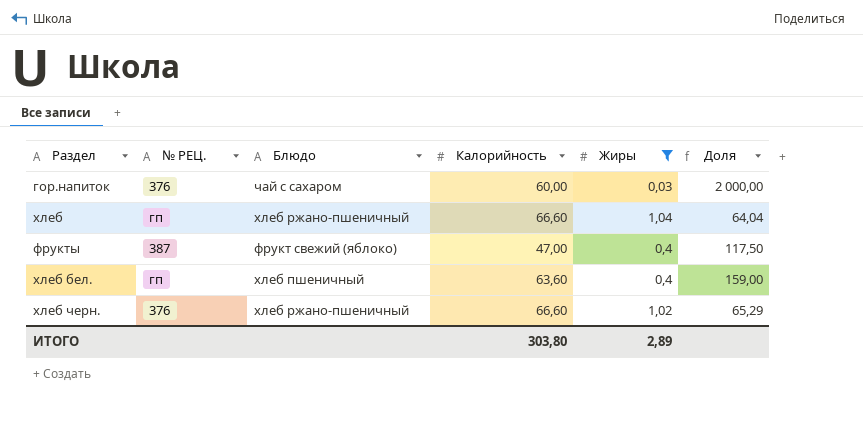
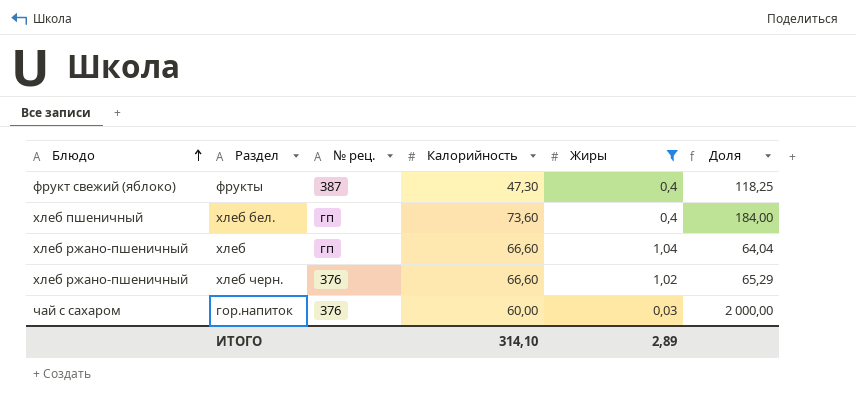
row order: none -> Блюдо ascending
column Блюдо | position: 3 -> 1
column name: № РЕЦ. -> № рец.
фрукты | Калорийность: 47,00 -> 47,30
фрукты | Доля: 117,50 -> 118,25
хлеб бел. | Калорийность: 63,60 -> 73,60
хлеб бел. | Доля: 159,00 -> 184,00
ИТОГО | Калорийность: 303,80 -> 314,10

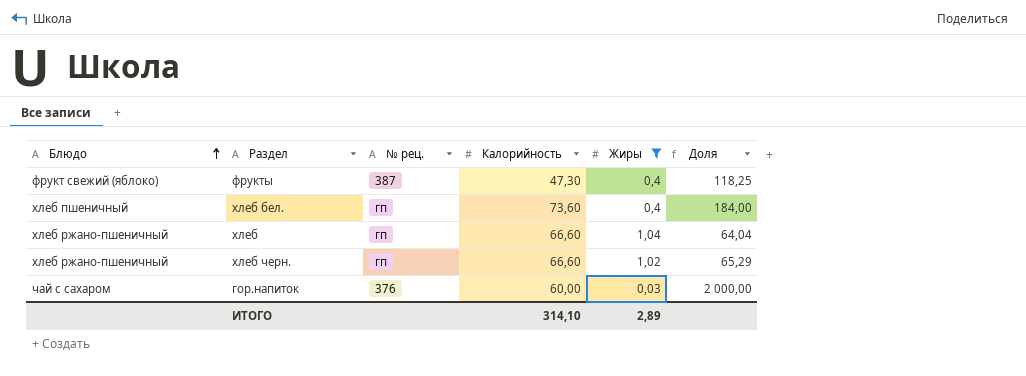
хлеб черн. | № рец.: 376 -> гп

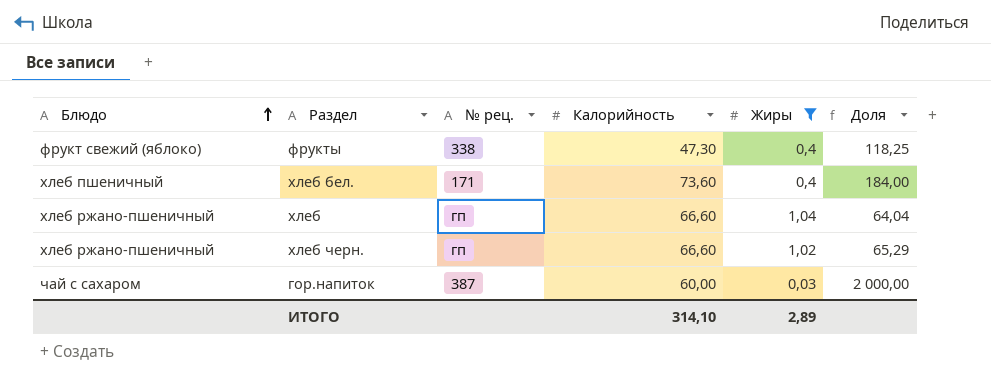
фрукты | № рец.: 387 -> 338
хлеб бел. | № рец.: гп -> 171
гор.напиток | № рец.: 376 -> 387

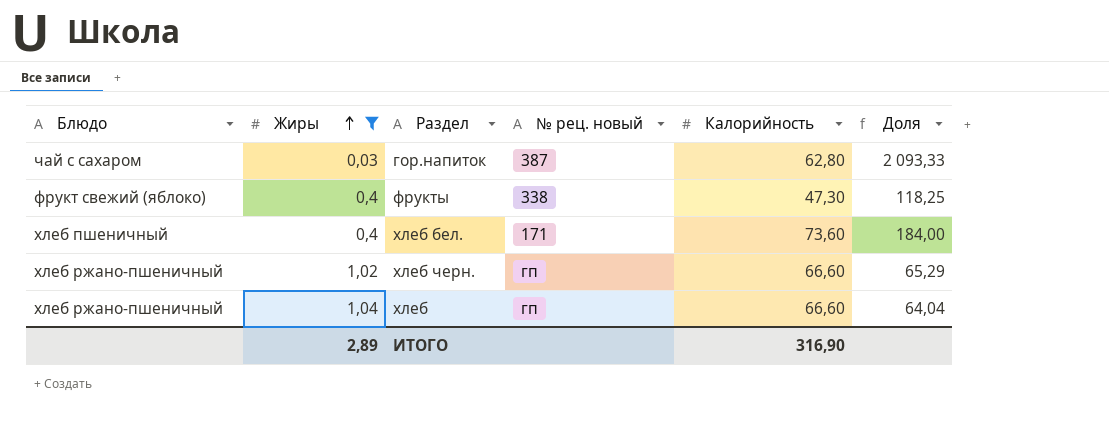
row order: Блюдо ascending -> Жиры ascending
column Жиры | position: 5 -> 2
column name: № рец. -> № рец. новый
гор.напиток | Калорийность: 60,00 -> 62,80
гор.напиток | Доля: 2 000,00 -> 2 093,33
ИТОГО | Калорийность: 314,10 -> 316,90

